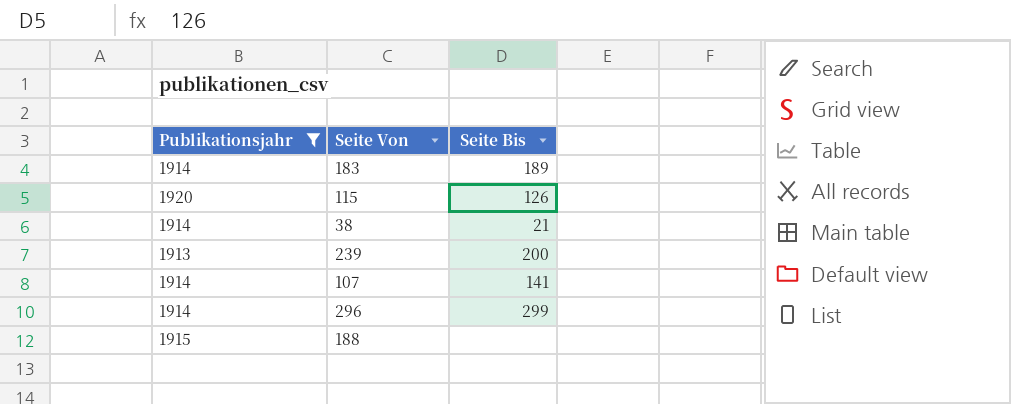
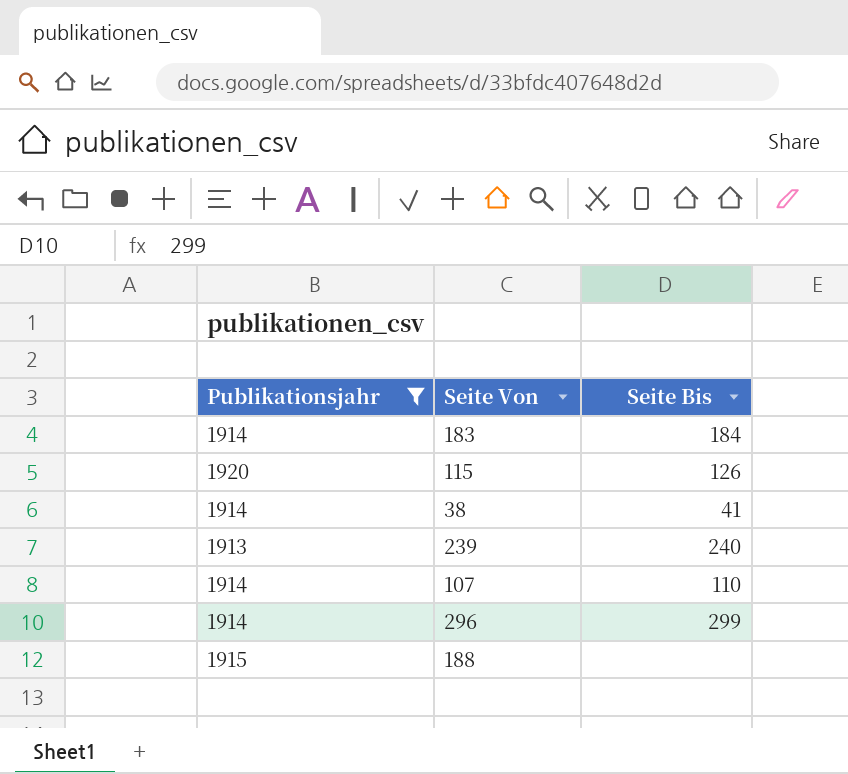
183 | Seite Bis: 189 -> 184
38 | Seite Bis: 21 -> 41
239 | Seite Bis: 200 -> 240
107 | Seite Bis: 141 -> 110

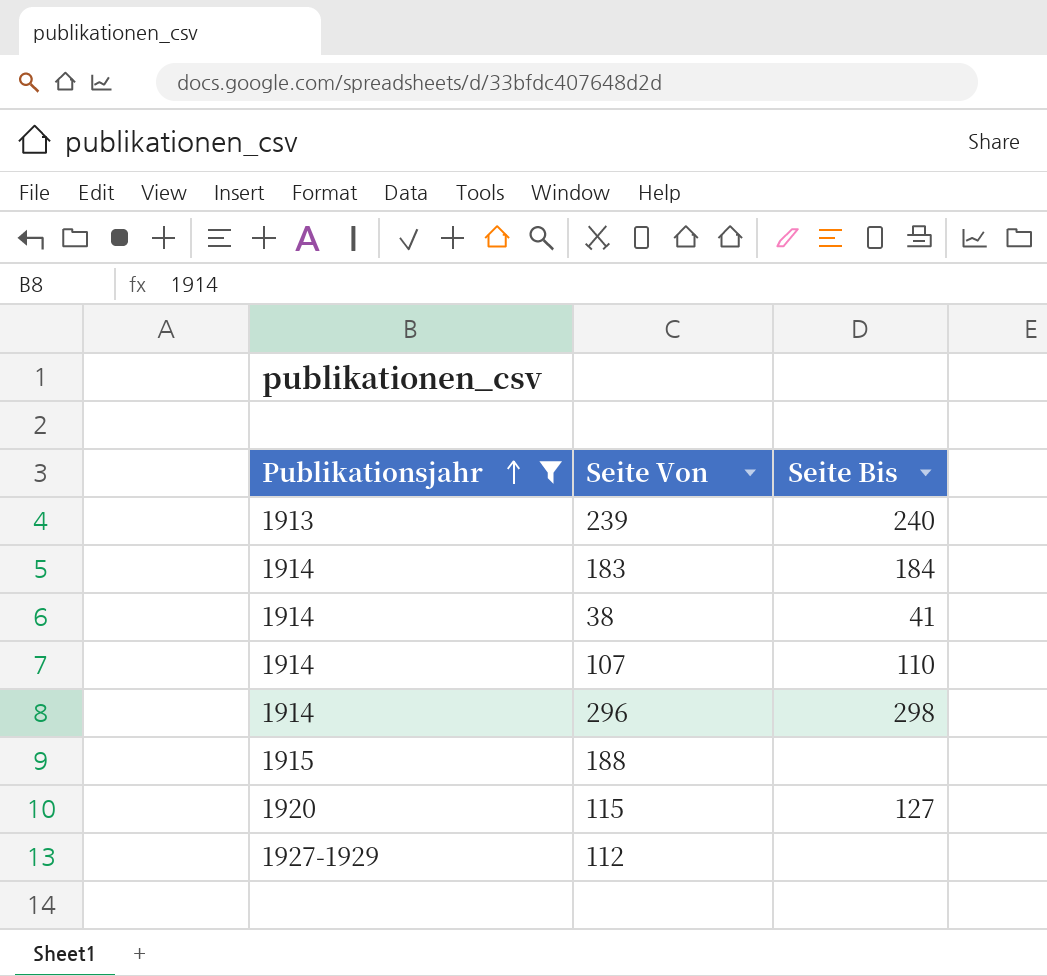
row order: none -> Publikationsjahr ascending
296 | Seite Bis: 299 -> 298
115 | Seite Bis: 126 -> 127
row 112: none -> 1927-1929 | none

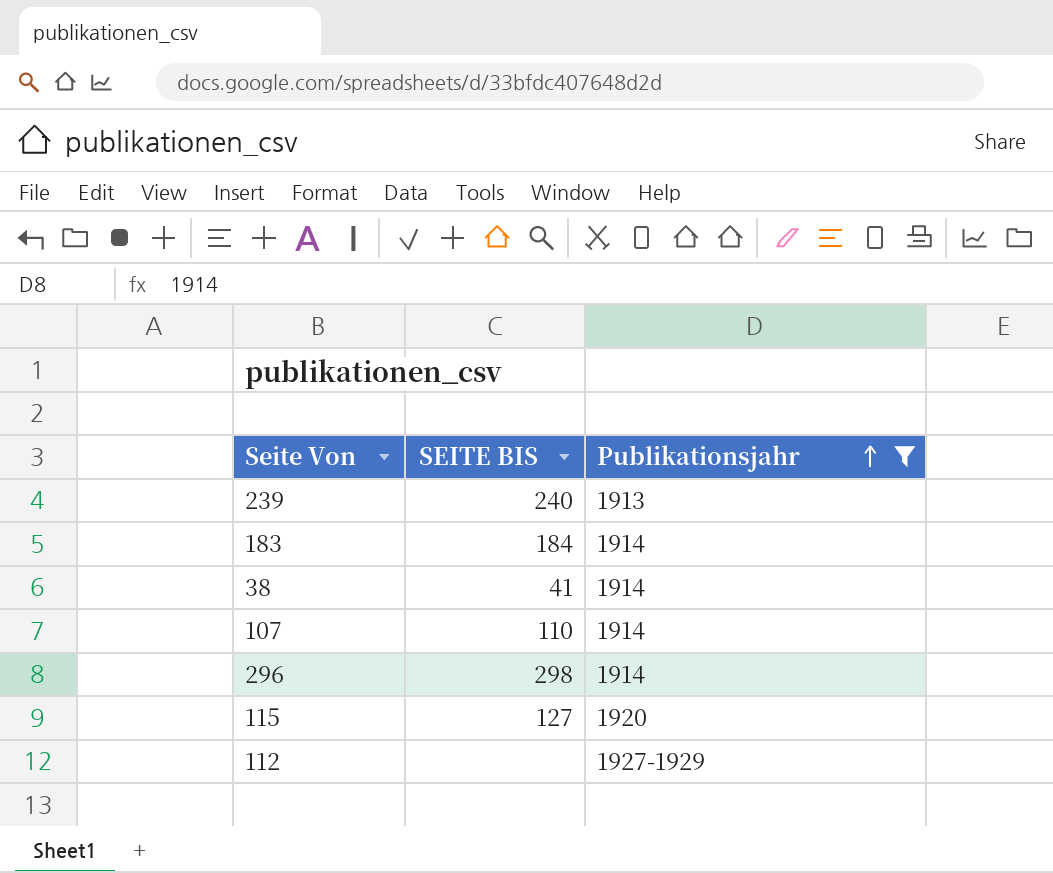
column name: Seite Bis -> SEITE BIS
column Publikationsjahr | position: 1 -> 3
row 188: 1915 | none -> none

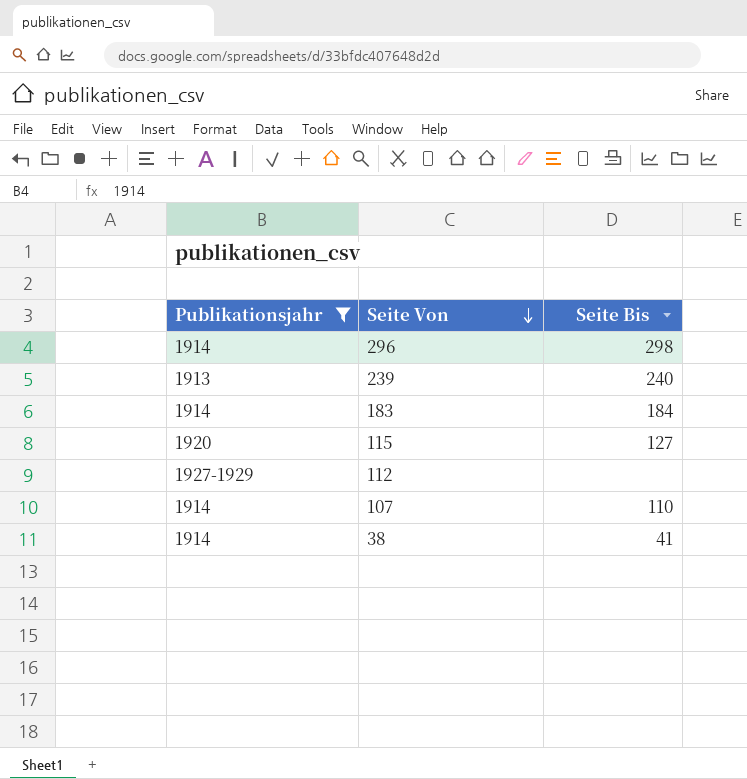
row order: Publikationsjahr ascending -> Seite Von descending
column Publikationsjahr | position: 3 -> 1
column name: SEITE BIS -> Seite Bis

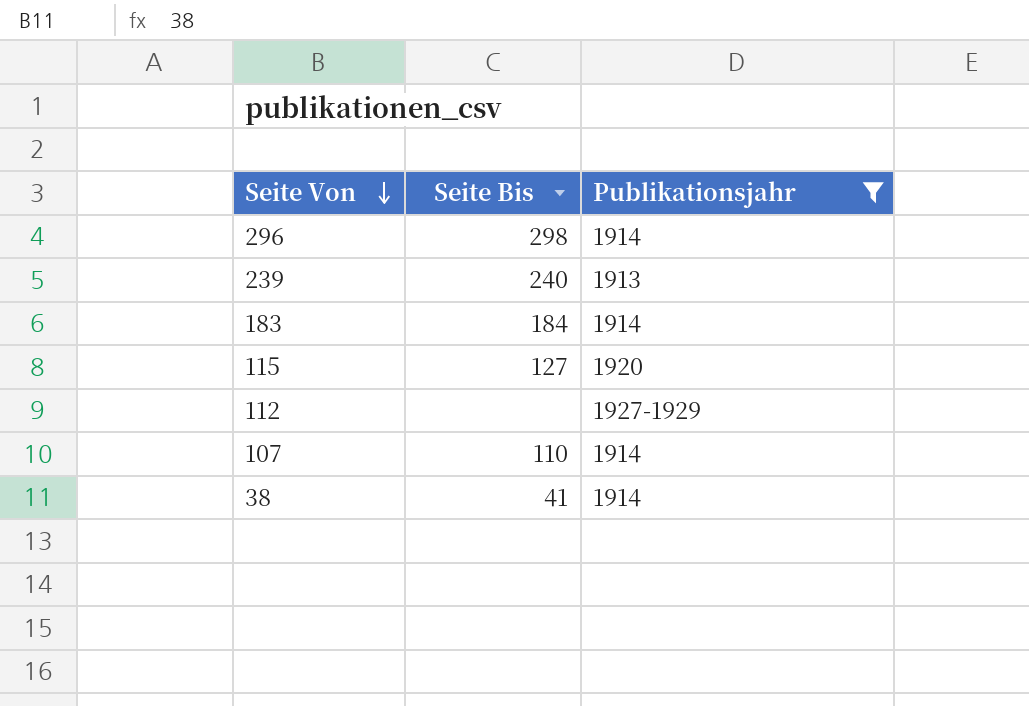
column Publikationsjahr | position: 1 -> 3

